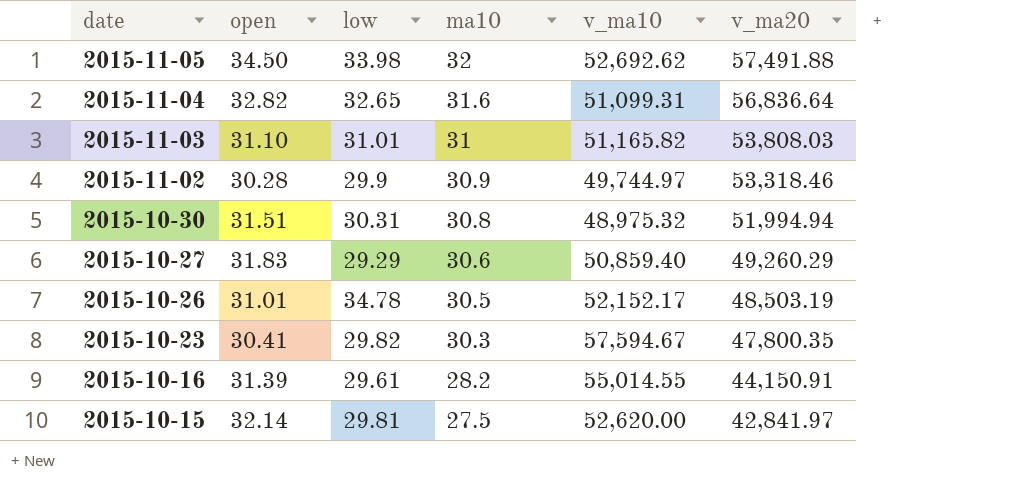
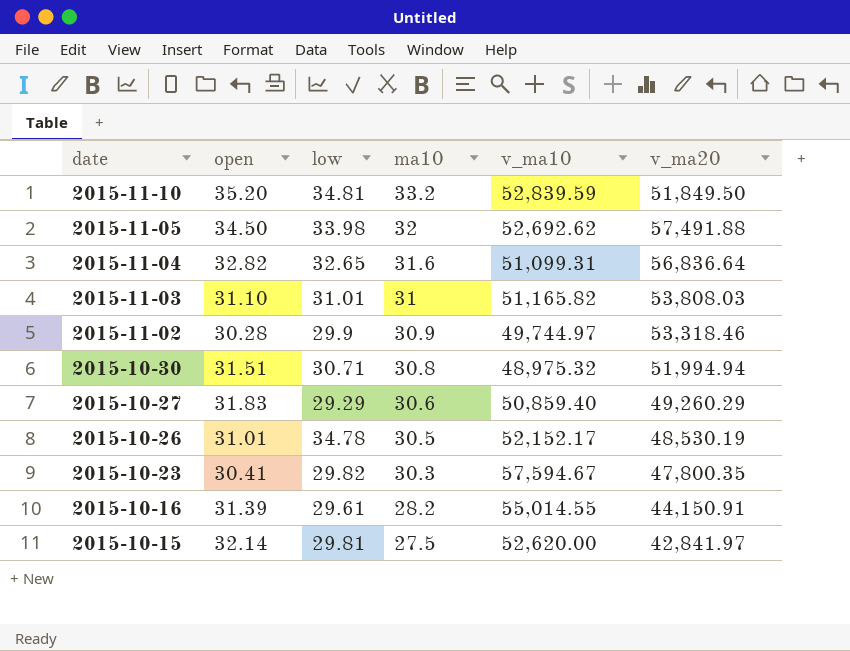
row 2015-11-10: none -> 35.20 | 34.81 | 33.2 | 52,839.59 | 51,849.50
2015-10-30 | low: 30.31 -> 30.71
2015-10-26 | v_ma20: 48,503.19 -> 48,530.19

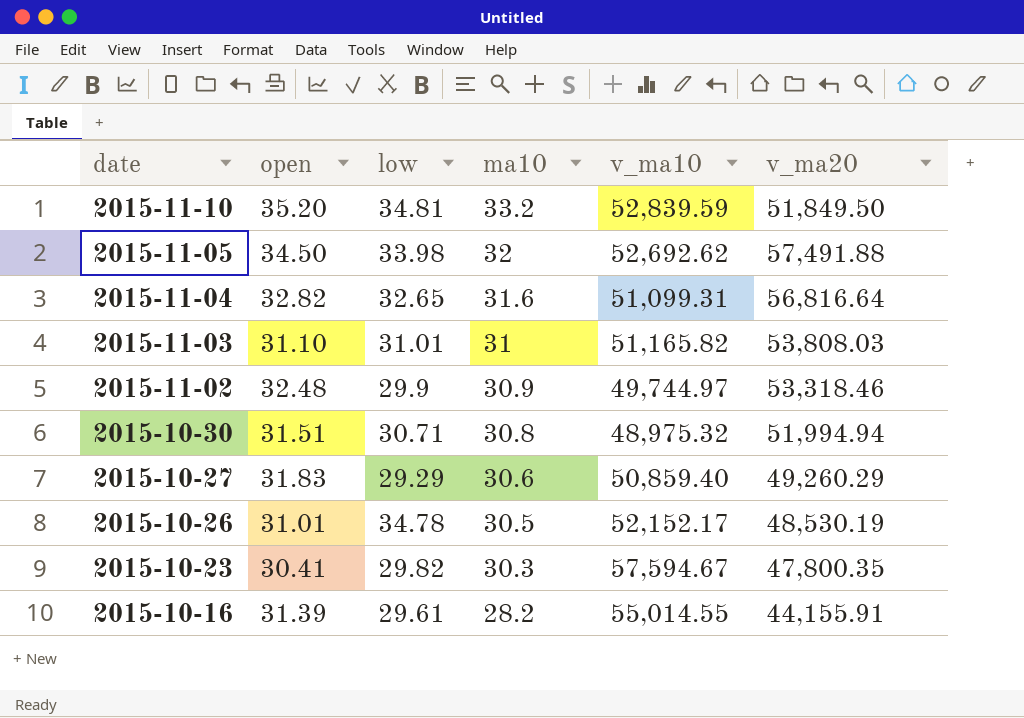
row 2015-10-15: 32.14 | 29.81 | 27.5 | 52,620.00 | 42,841.97 -> none
2015-11-04 | v_ma20: 56,836.64 -> 56,816.64
2015-11-02 | open: 30.28 -> 32.48
2015-10-16 | v_ma20: 44,150.91 -> 44,155.91

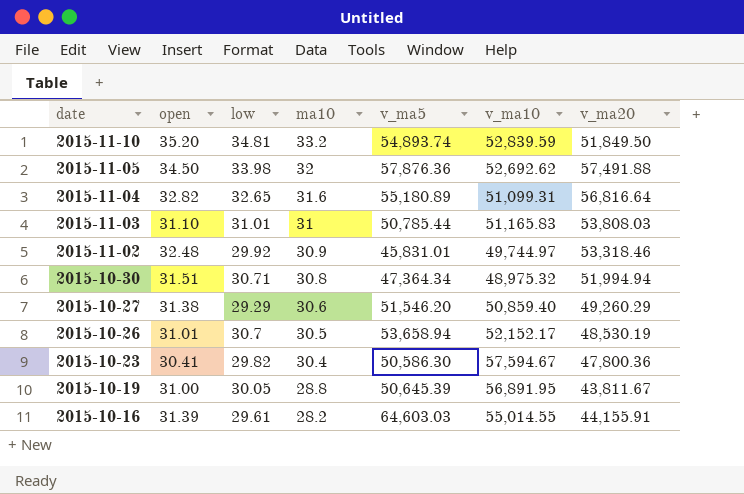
column v_ma5 | position: none -> 5
2015-11-03 | v_ma10: 51,165.82 -> 51,165.83
2015-11-02 | low: 29.9 -> 29.92
2015-10-27 | open: 31.83 -> 31.38
2015-10-26 | low: 34.78 -> 30.7
2015-10-23 | ma10: 30.3 -> 30.4
2015-10-23 | v_ma20: 47,800.35 -> 47,800.36
row 2015-10-19: none -> 31.00 | 30.05 | 28.8 | 50,645.39 | 56,891.95 | 43,811.67

